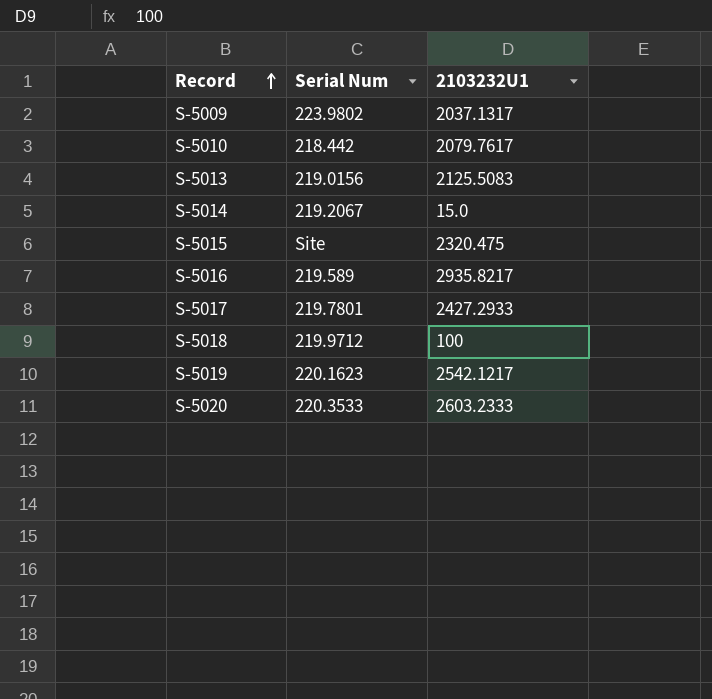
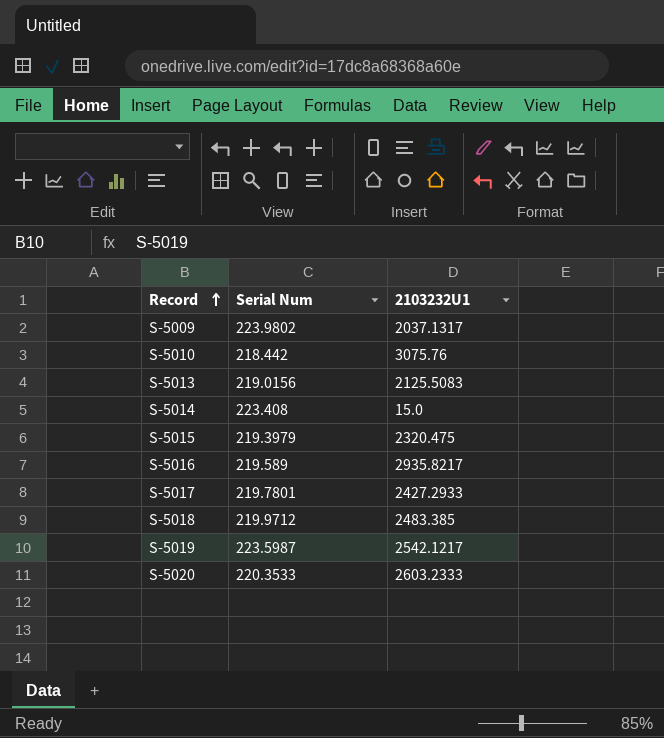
S-5010 | 2103232U1: 2079.7617 -> 3075.76
S-5014 | Serial Num: 219.2067 -> 223.408
S-5015 | Serial Num: Site -> 219.3979
S-5018 | 2103232U1: 100 -> 2483.385
S-5019 | Serial Num: 220.1623 -> 223.5987

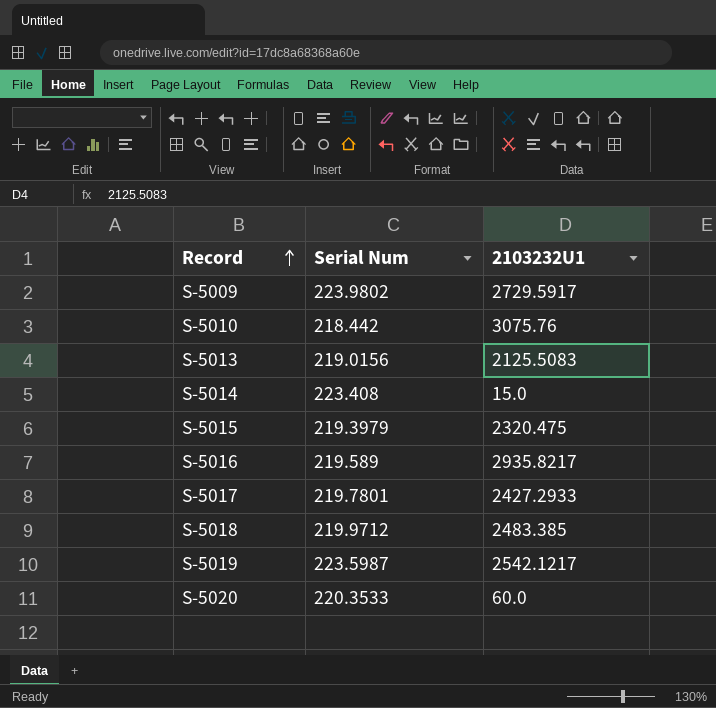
S-5009 | 2103232U1: 2037.1317 -> 2729.5917
S-5020 | 2103232U1: 2603.2333 -> 60.0

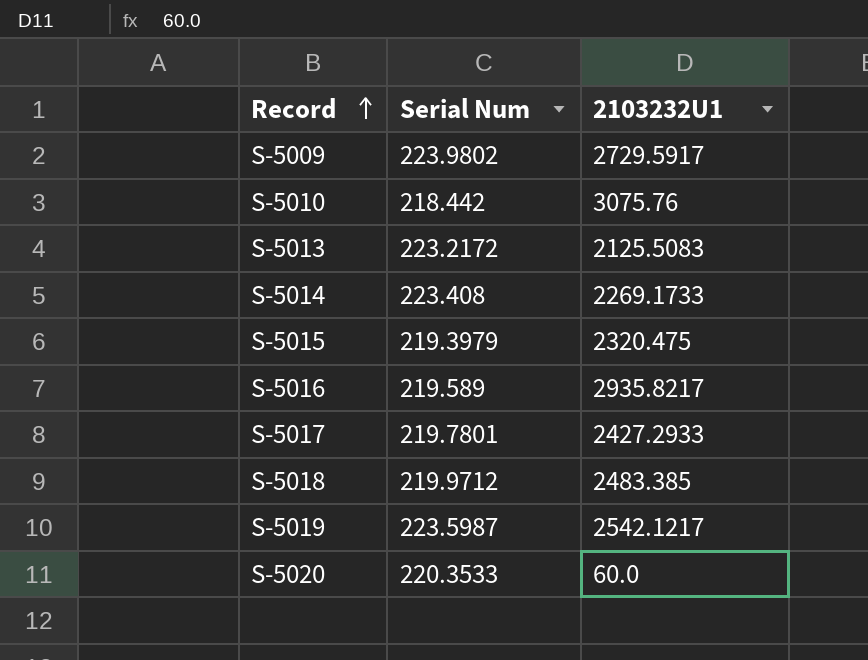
S-5013 | Serial Num: 219.0156 -> 223.2172
S-5014 | 2103232U1: 15.0 -> 2269.1733

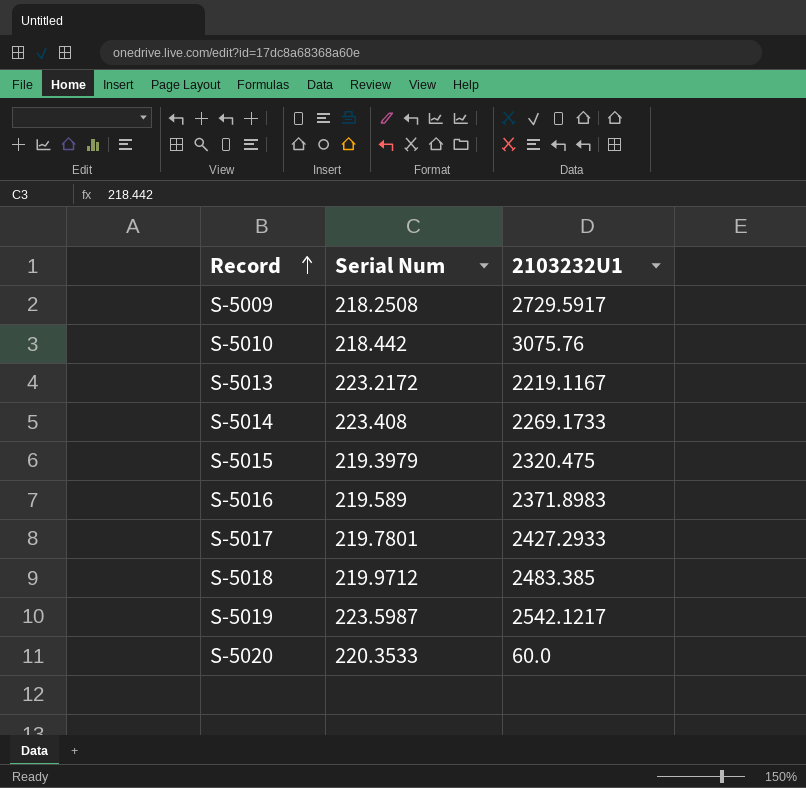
S-5009 | Serial Num: 223.9802 -> 218.2508
S-5013 | 2103232U1: 2125.5083 -> 2219.1167
S-5016 | 2103232U1: 2935.8217 -> 2371.8983

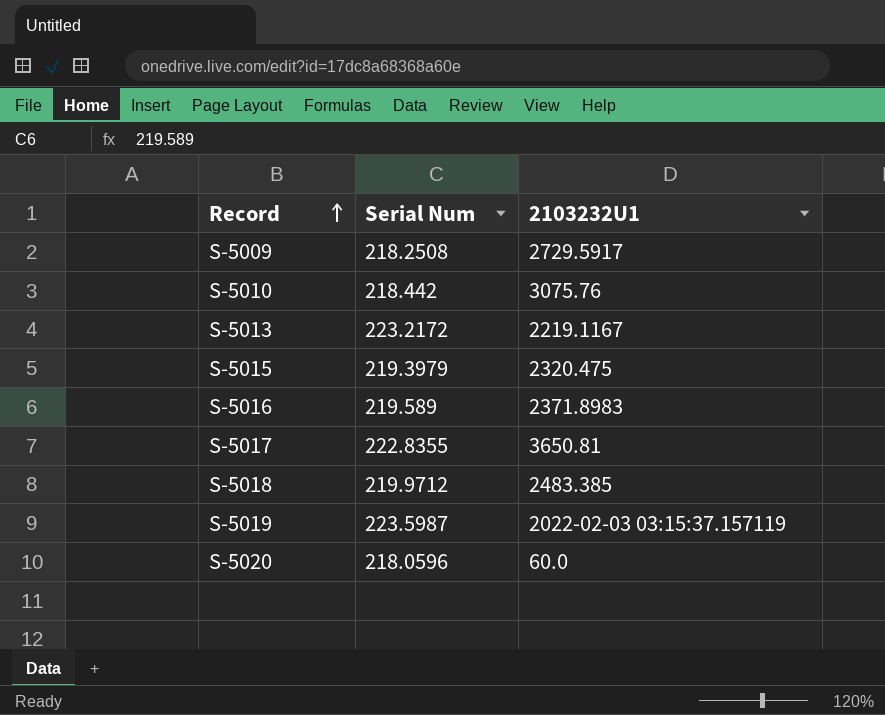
row S-5014: 223.408 | 2269.1733 -> none
S-5017 | Serial Num: 219.7801 -> 222.8355
S-5017 | 2103232U1: 2427.2933 -> 3650.81
S-5019 | 2103232U1: 2542.1217 -> 2022-02-03 03:15:37.157119
S-5020 | Serial Num: 220.3533 -> 218.0596

